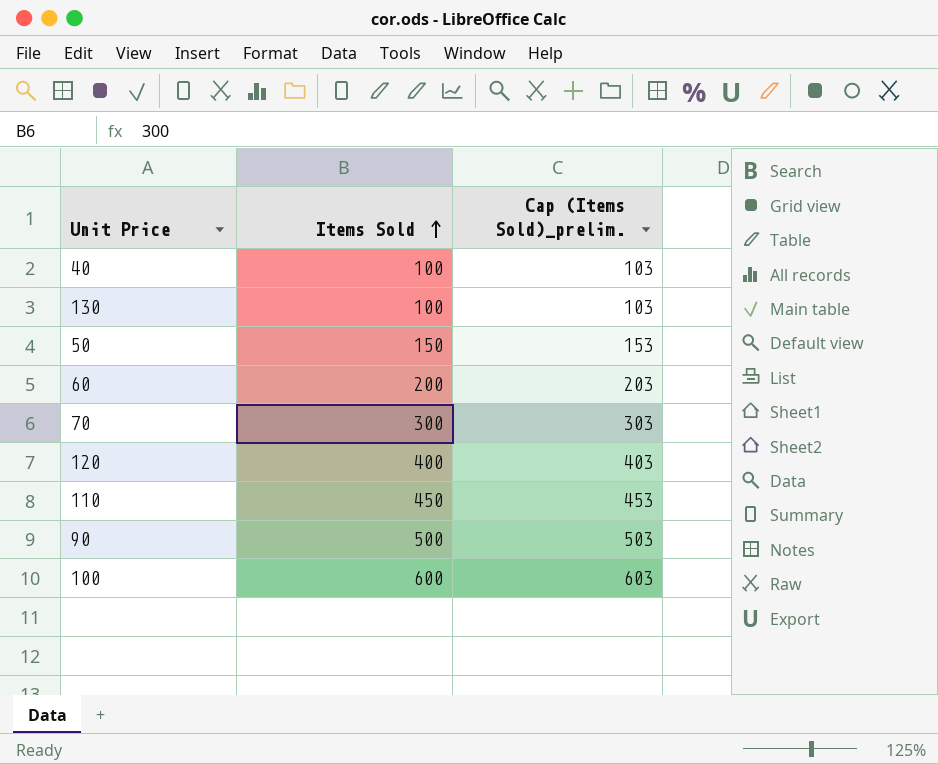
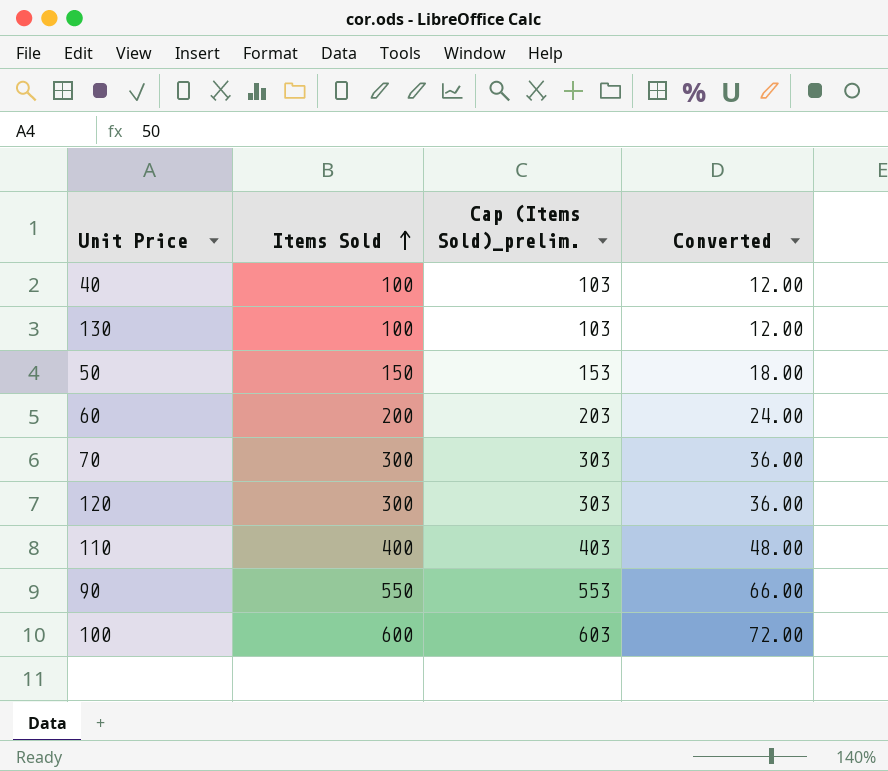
column Converted | formula: none -> [Items Sold] * 0.12
120 | Items Sold: 400 -> 300
120 | Cap (Items Sold)_prelim.: 403 -> 303
110 | Items Sold: 450 -> 400
110 | Cap (Items Sold)_prelim.: 453 -> 403
90 | Items Sold: 500 -> 550
90 | Cap (Items Sold)_prelim.: 503 -> 553

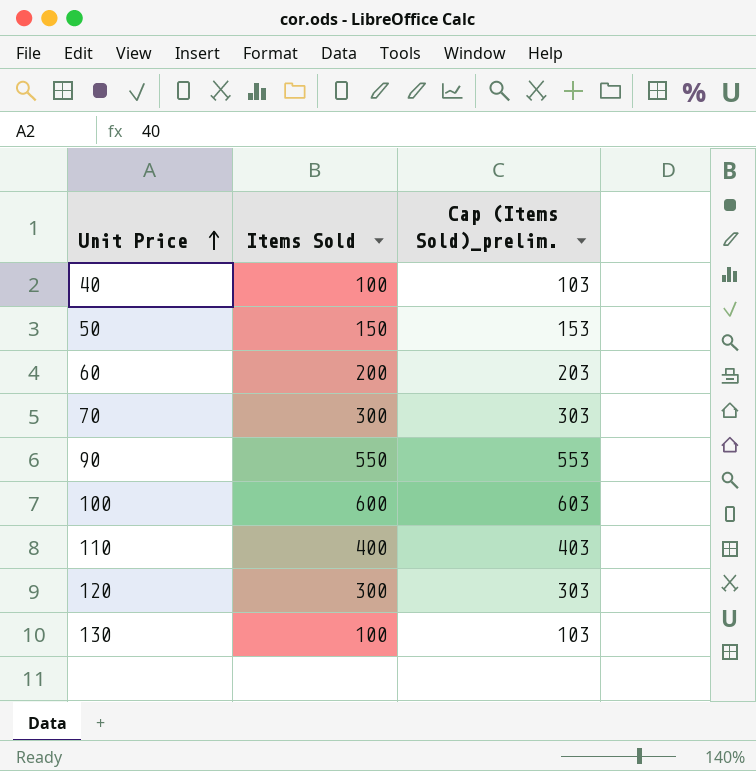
row order: Items Sold ascending -> Unit Price ascending
column Converted | formula: [Items Sold] * 0.12 -> none

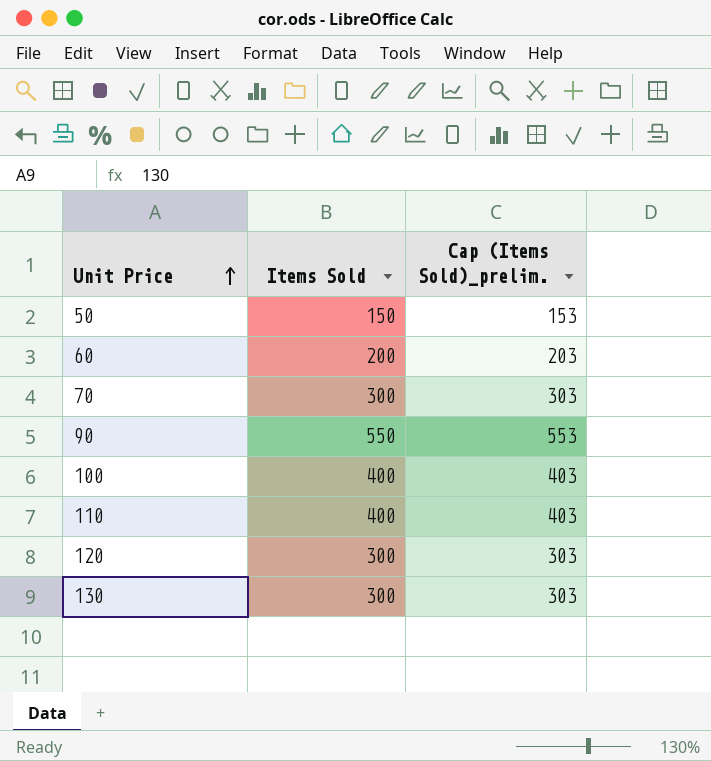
row 40: 100 | 103 -> none
100 | Items Sold: 600 -> 400
100 | Cap (Items Sold)_prelim.: 603 -> 403
130 | Items Sold: 100 -> 300
130 | Cap (Items Sold)_prelim.: 103 -> 303

